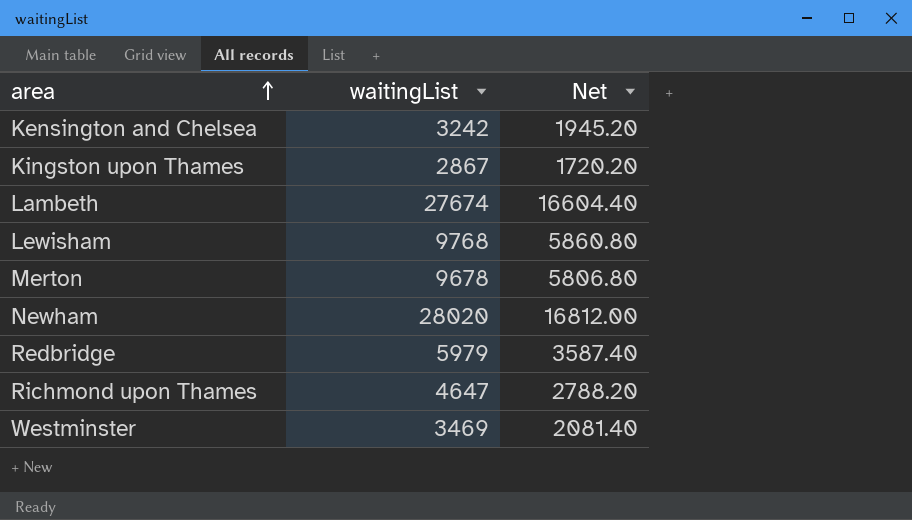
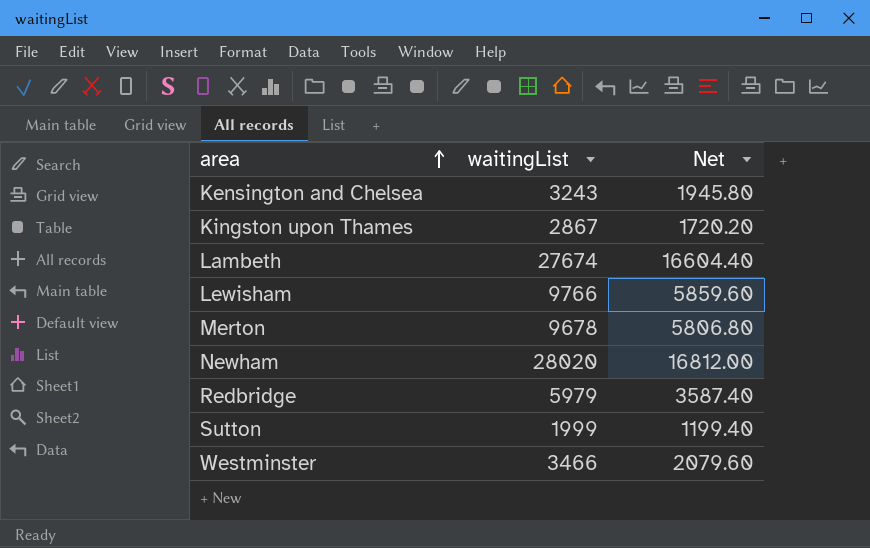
row Richmond upon Thames: 4647 | 2788.20 -> none
Kensington and Chelsea | waitingList: 3242 -> 3243
Kensington and Chelsea | Net: 1945.20 -> 1945.80
Lewisham | waitingList: 9768 -> 9766
Lewisham | Net: 5860.80 -> 5859.60
row Sutton: none -> 1999 | 1199.40
Westminster | waitingList: 3469 -> 3466
Westminster | Net: 2081.40 -> 2079.60

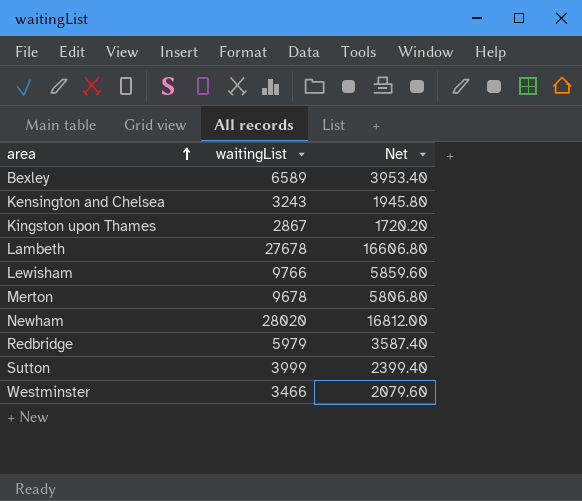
row Bexley: none -> 6589 | 3953.40
Lambeth | waitingList: 27674 -> 27678
Lambeth | Net: 16604.40 -> 16606.80
Sutton | waitingList: 1999 -> 3999
Sutton | Net: 1199.40 -> 2399.40

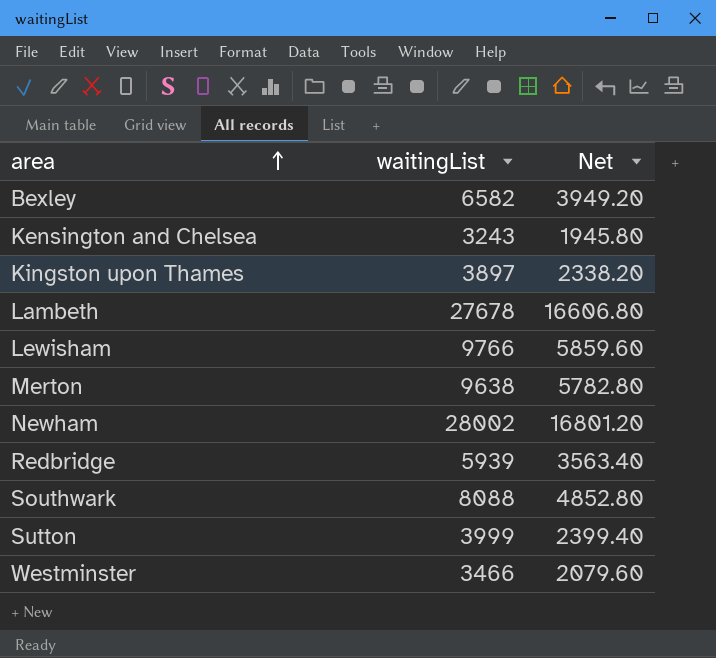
Bexley | waitingList: 6589 -> 6582
Bexley | Net: 3953.40 -> 3949.20
Kingston upon Thames | waitingList: 2867 -> 3897
Kingston upon Thames | Net: 1720.20 -> 2338.20
Merton | waitingList: 9678 -> 9638
Merton | Net: 5806.80 -> 5782.80
Newham | waitingList: 28020 -> 28002
Newham | Net: 16812.00 -> 16801.20
Redbridge | waitingList: 5979 -> 5939
Redbridge | Net: 3587.40 -> 3563.40
row Southwark: none -> 8088 | 4852.80

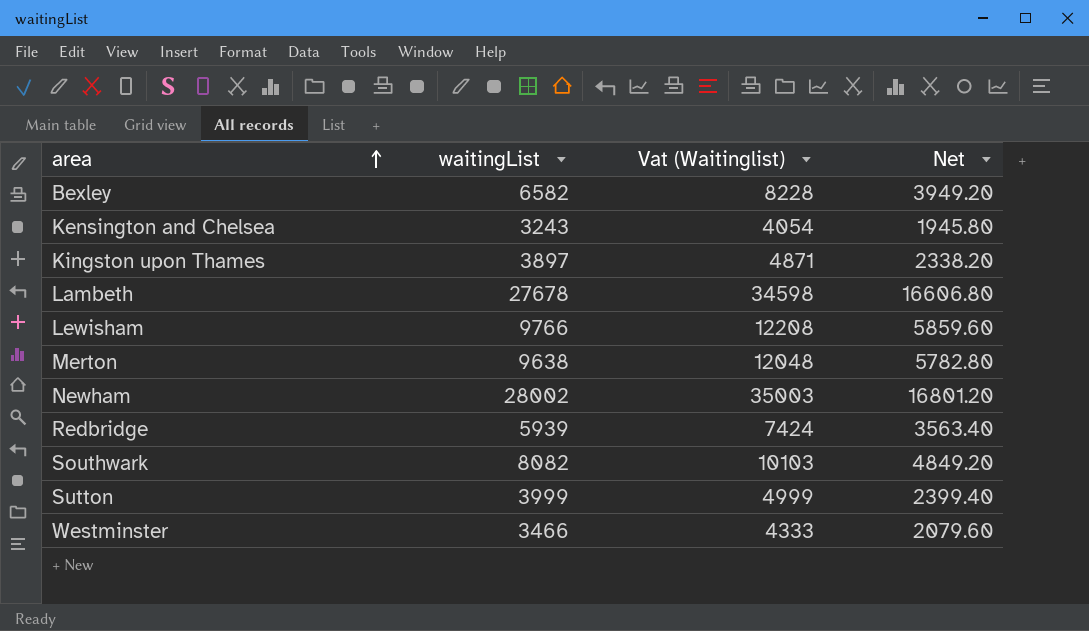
column Vat (Waitinglist) | formula: none -> [waitingList] * 1.25
Southwark | waitingList: 8088 -> 8082
Southwark | Net: 4852.80 -> 4849.20

